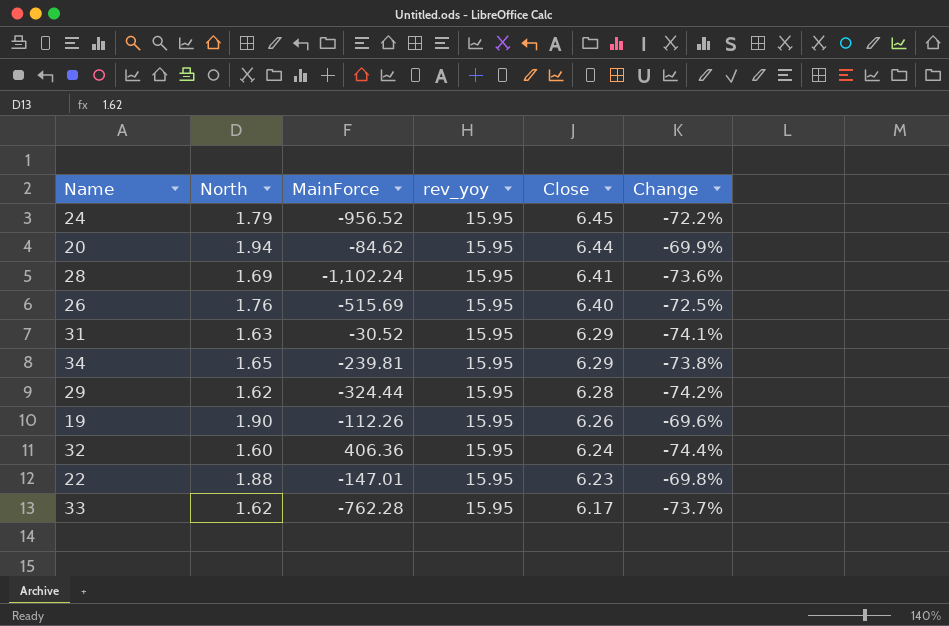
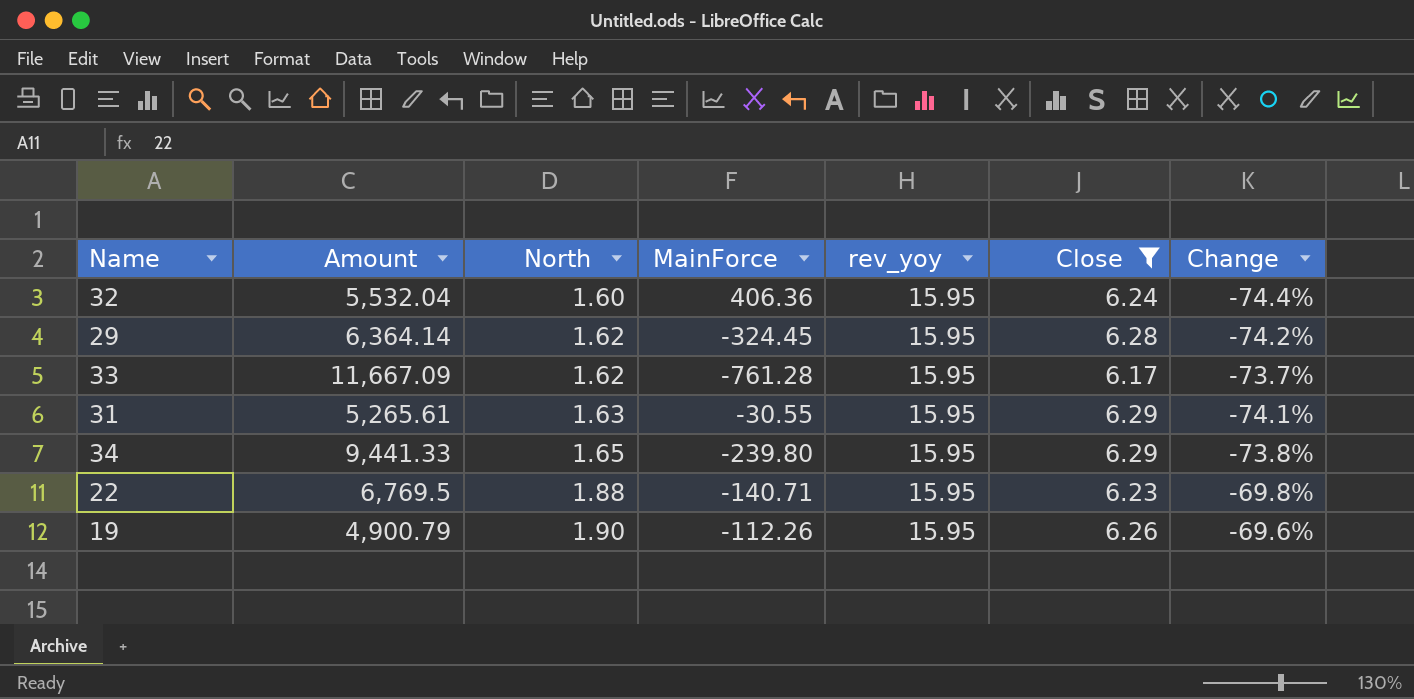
filter: none -> Close <= 6.29
row order: Close descending -> North ascending
column Amount | position: none -> 2
29 | MainForce: -324.44 -> -324.45
33 | MainForce: -762.28 -> -761.28
31 | MainForce: -30.52 -> -30.55
34 | MainForce: -239.81 -> -239.80
22 | MainForce: -147.01 -> -140.71

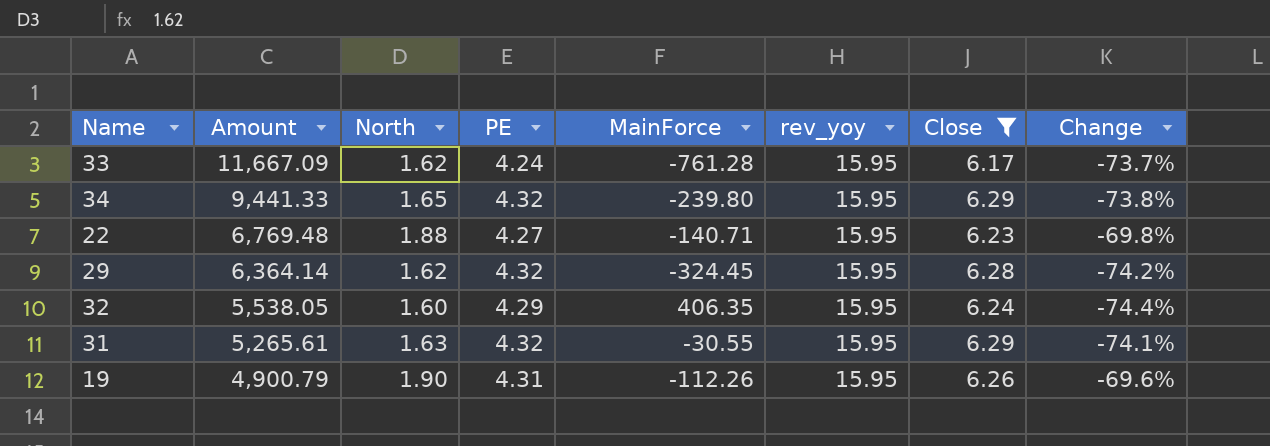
row order: North ascending -> Amount descending
column PE | position: none -> 4
22 | Amount: 6,769.5 -> 6,769.48
32 | Amount: 5,532.04 -> 5,538.05
32 | MainForce: 406.36 -> 406.35

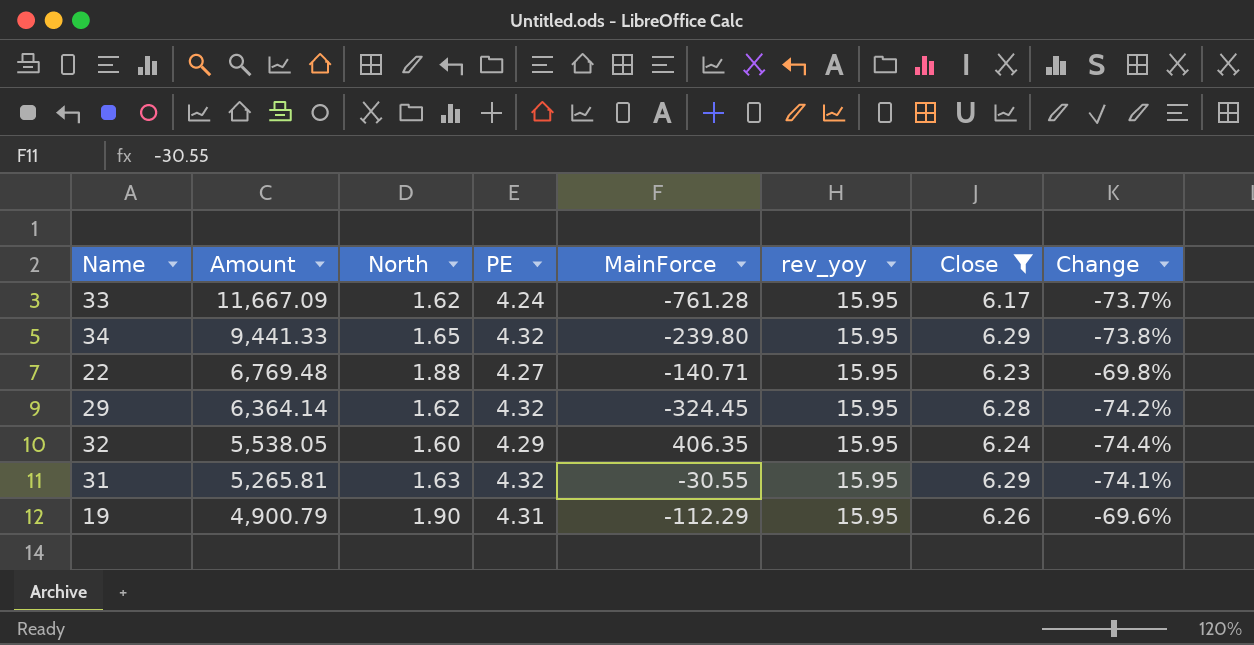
31 | Amount: 5,265.61 -> 5,265.81
19 | MainForce: -112.26 -> -112.29

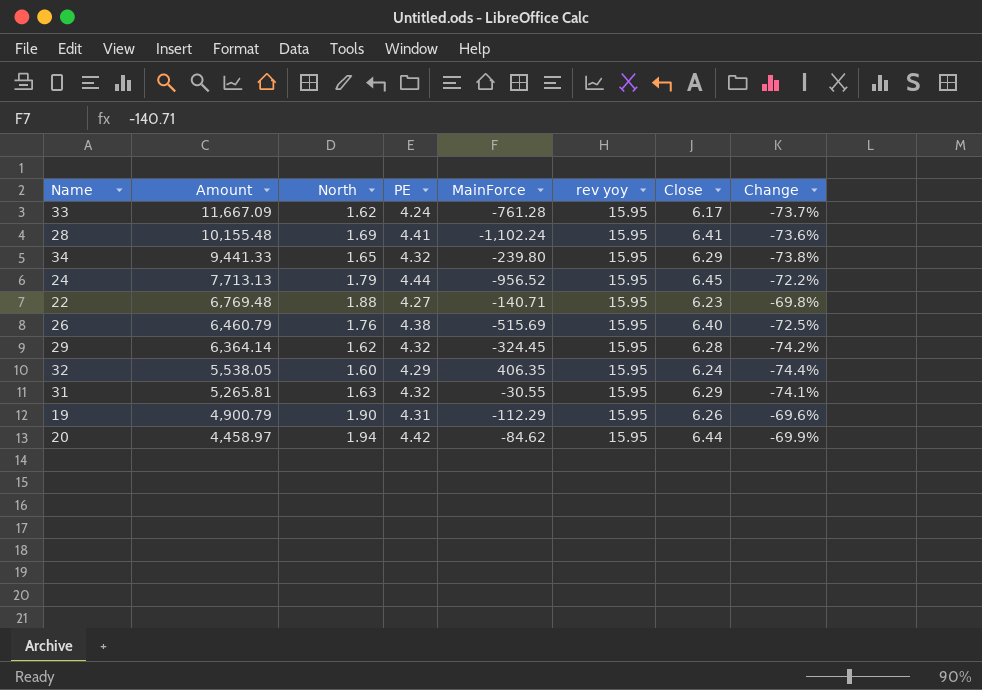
filter: Close <= 6.29 -> none
column name: rev_yoy -> rev yoy

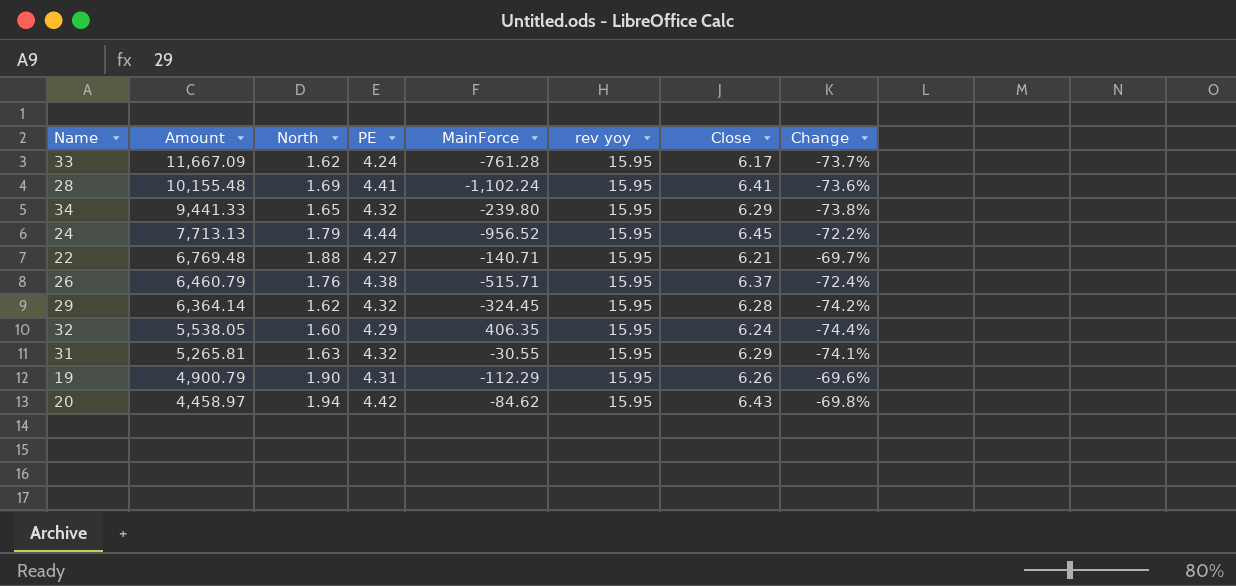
22 | Close: 6.23 -> 6.21
22 | Change: -69.8% -> -69.7%
26 | MainForce: -515.69 -> -515.71
26 | Close: 6.40 -> 6.37
26 | Change: -72.5% -> -72.4%
20 | Close: 6.44 -> 6.43
20 | Change: -69.9% -> -69.8%

